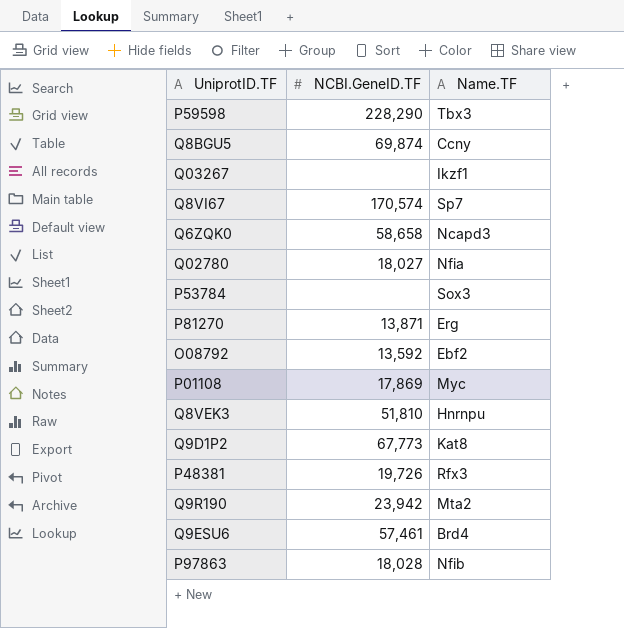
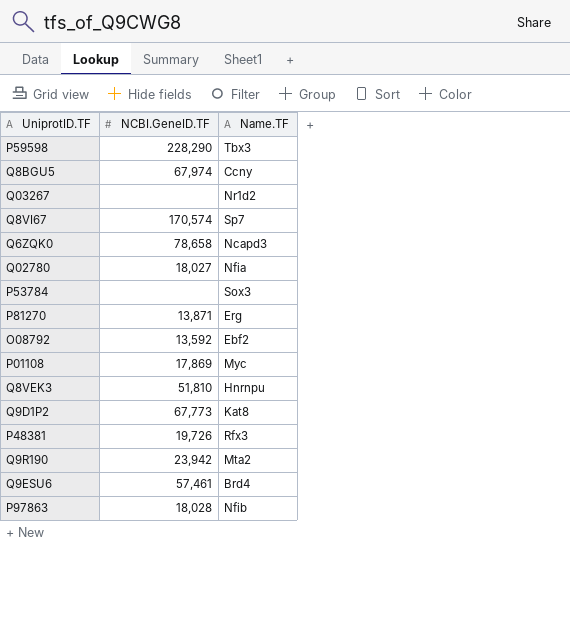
Q8BGU5 | NCBI.GeneID.TF: 69,874 -> 67,974
Q03267 | Name.TF: Ikzf1 -> Nr1d2
Q6ZQK0 | NCBI.GeneID.TF: 58,658 -> 78,658

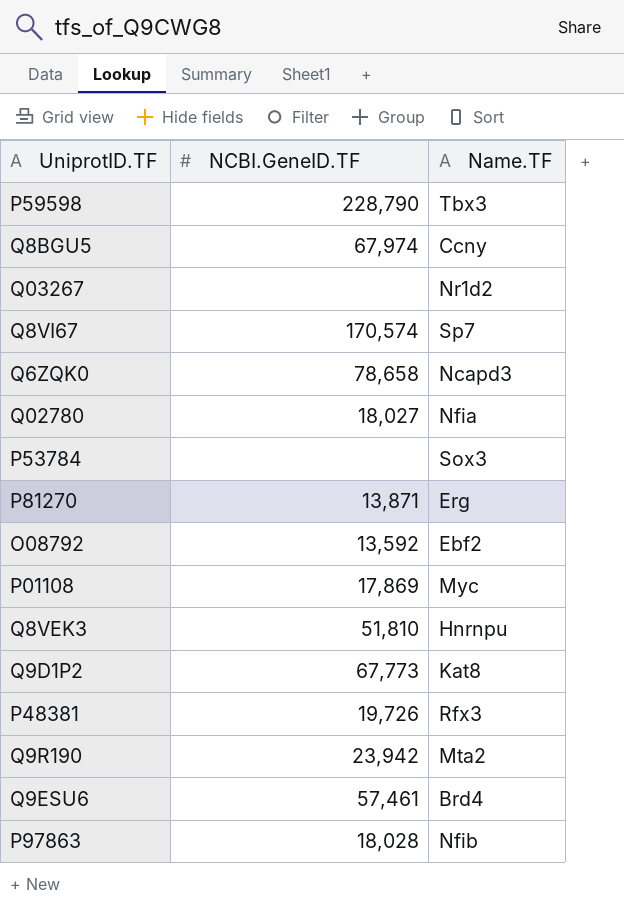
P59598 | NCBI.GeneID.TF: 228,290 -> 228,790

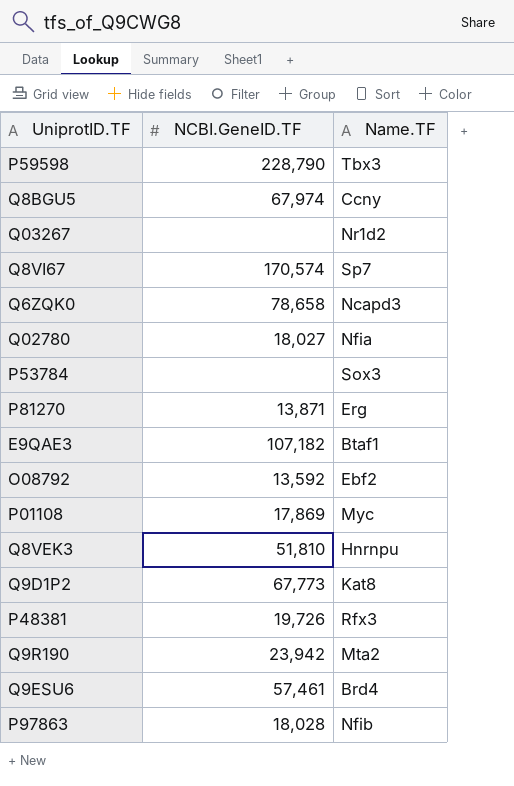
row E9QAE3: none -> 107,182 | Btaf1

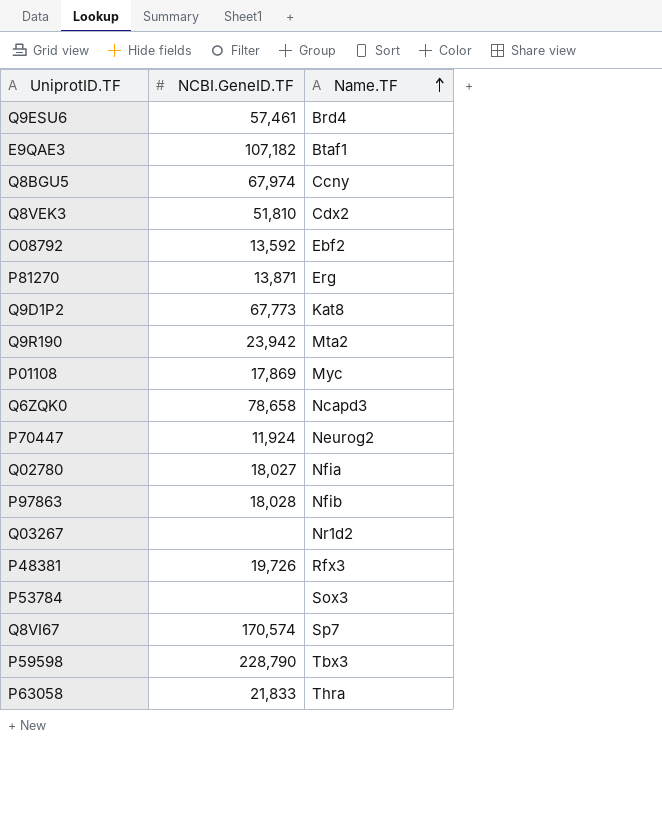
row order: none -> Name.TF ascending
Q8VEK3 | Name.TF: Hnrnpu -> Cdx2
row P70447: none -> 11,924 | Neurog2
row P63058: none -> 21,833 | Thra

